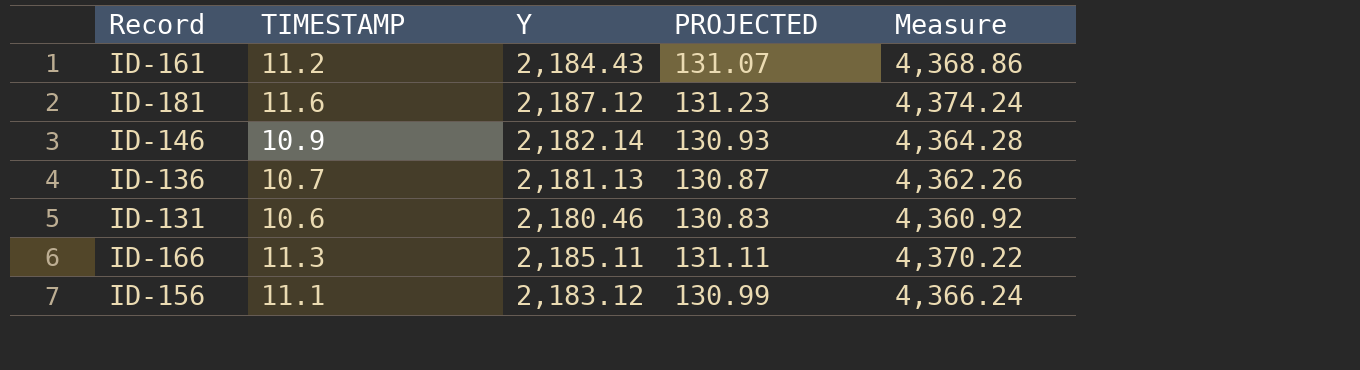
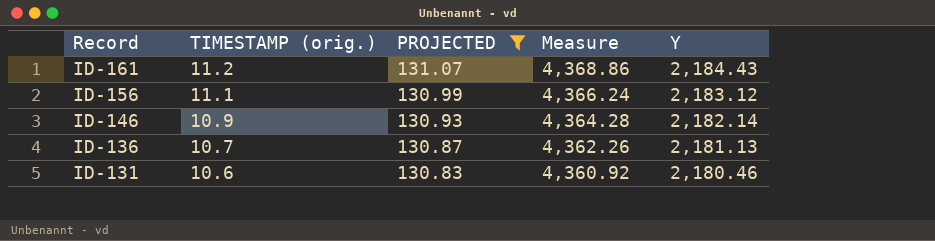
filter: none -> PROJECTED <= 131.07
row order: none -> Record descending
column name: TIMESTAMP -> TIMESTAMP (orig.)
column Y | position: 3 -> 5

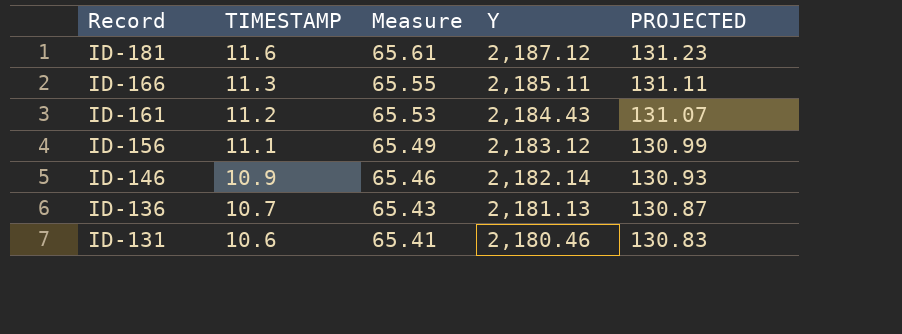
filter: PROJECTED <= 131.07 -> none
column name: TIMESTAMP (orig.) -> TIMESTAMP
column Measure | formula: [Y] * 2 -> [Y] * 0.03
column PROJECTED | position: 3 -> 5

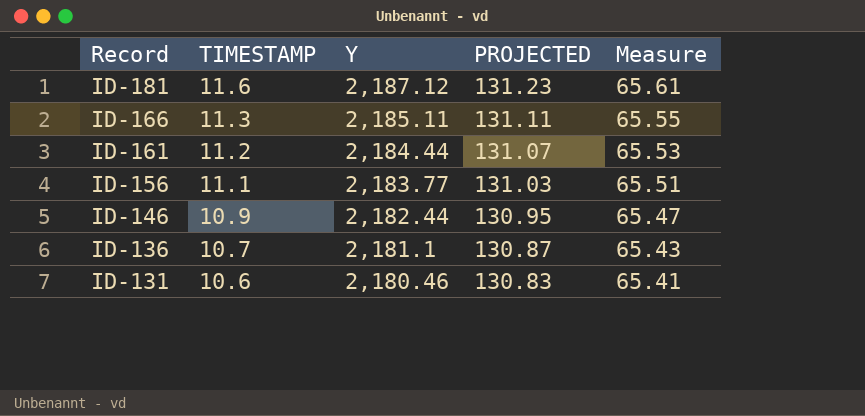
column Measure | position: 3 -> 5
ID-161 | Y: 2,184.43 -> 2,184.44
ID-156 | Y: 2,183.12 -> 2,183.77
ID-156 | PROJECTED: 130.99 -> 131.03
ID-156 | Measure: 65.49 -> 65.51
ID-146 | Y: 2,182.14 -> 2,182.44
ID-146 | PROJECTED: 130.93 -> 130.95
ID-146 | Measure: 65.46 -> 65.47
ID-136 | Y: 2,181.13 -> 2,181.1

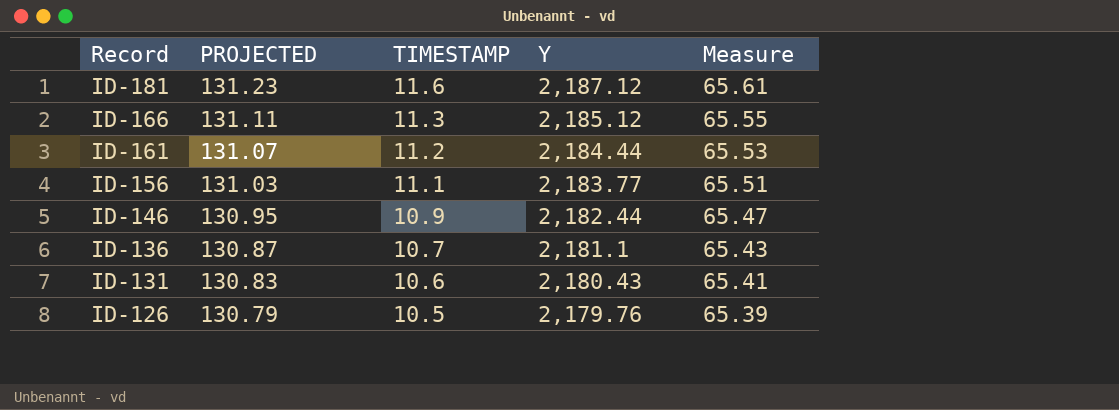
column PROJECTED | position: 4 -> 2
ID-166 | Y: 2,185.11 -> 2,185.12
ID-131 | Y: 2,180.46 -> 2,180.43
row ID-126: none -> 130.79 | 10.5 | 2,179.76 | 65.39

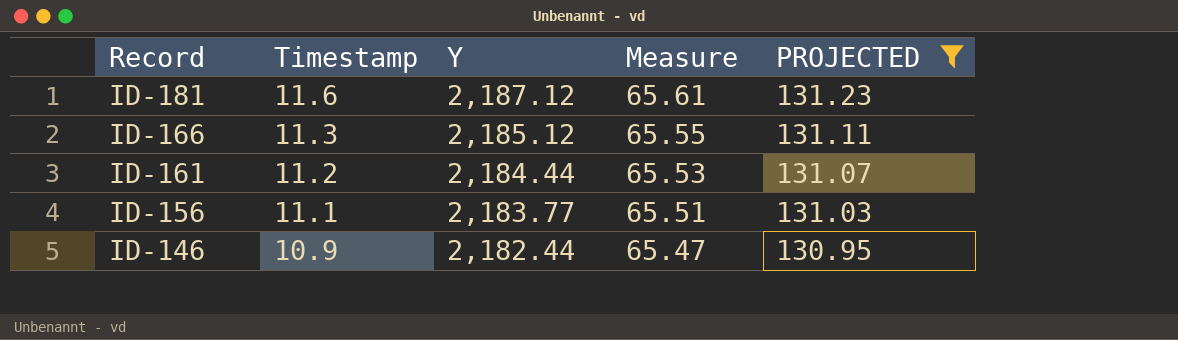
filter: none -> PROJECTED >= 130.95
column name: TIMESTAMP -> Timestamp
column PROJECTED | position: 2 -> 5

